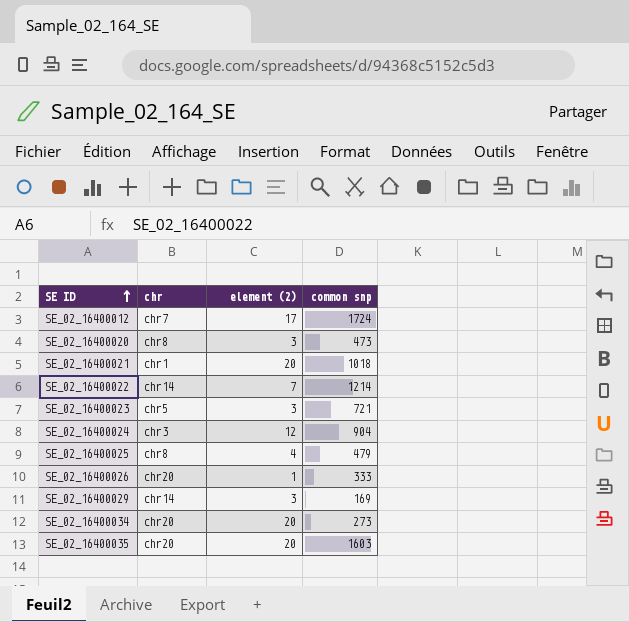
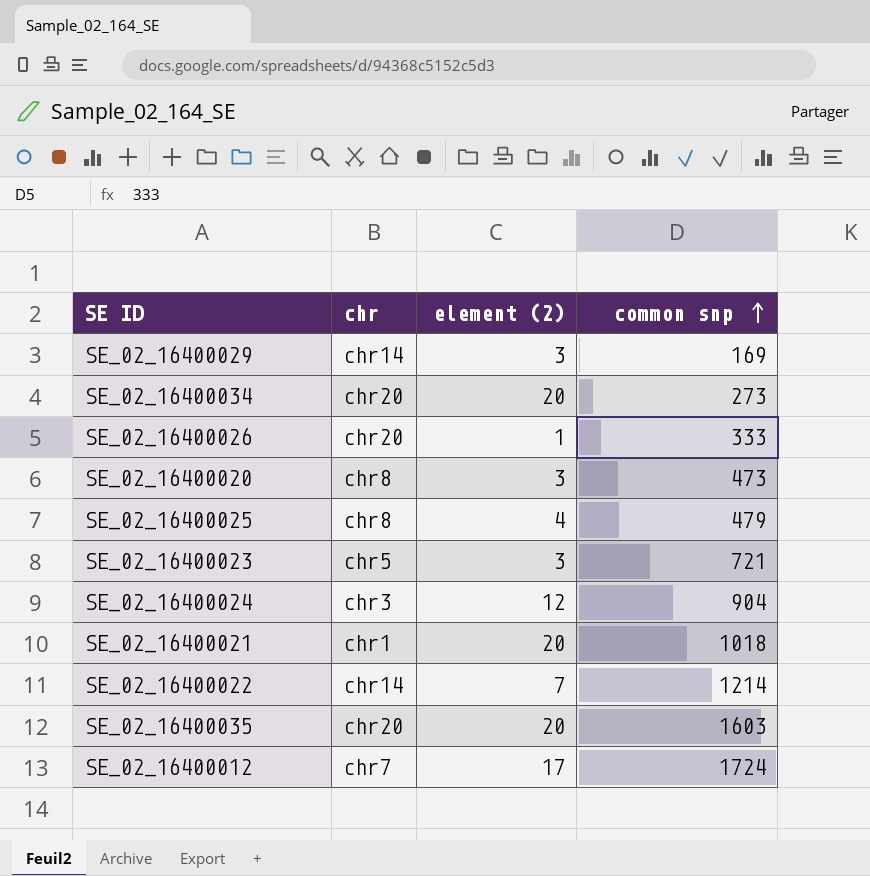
row order: SE ID ascending -> common snp ascending

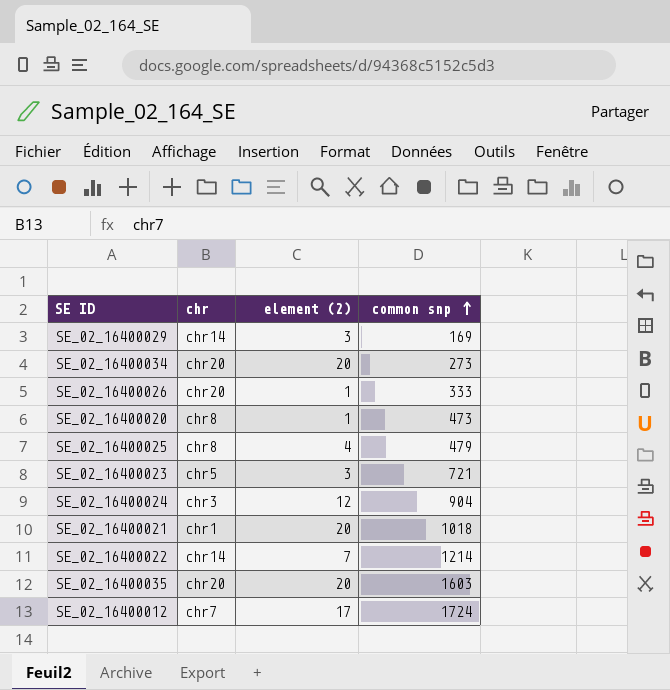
SE_02_16400020 | element (2): 3 -> 1

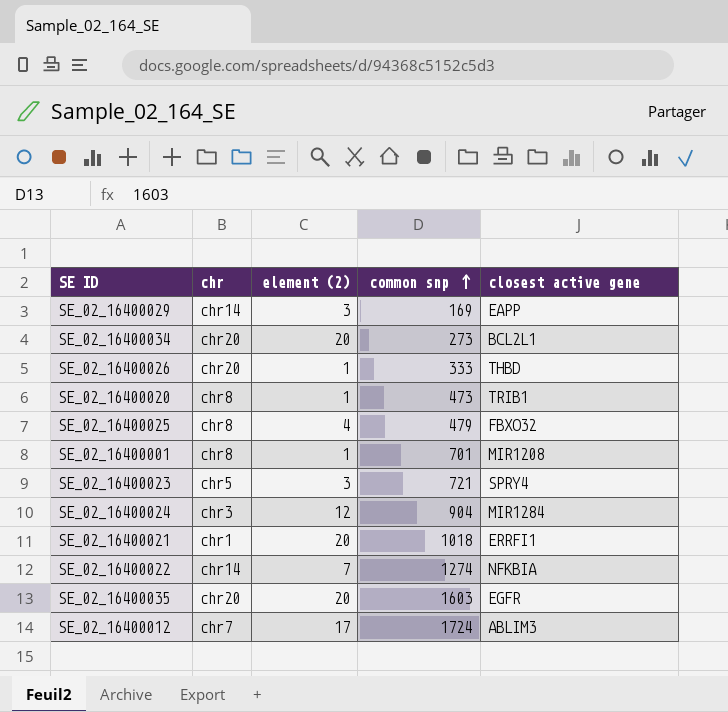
column closest active gene | position: none -> 5
row SE_02_16400001: none -> chr8 | 1 | 701 | MIR1208
SE_02_16400022 | common snp: 1214 -> 1274

